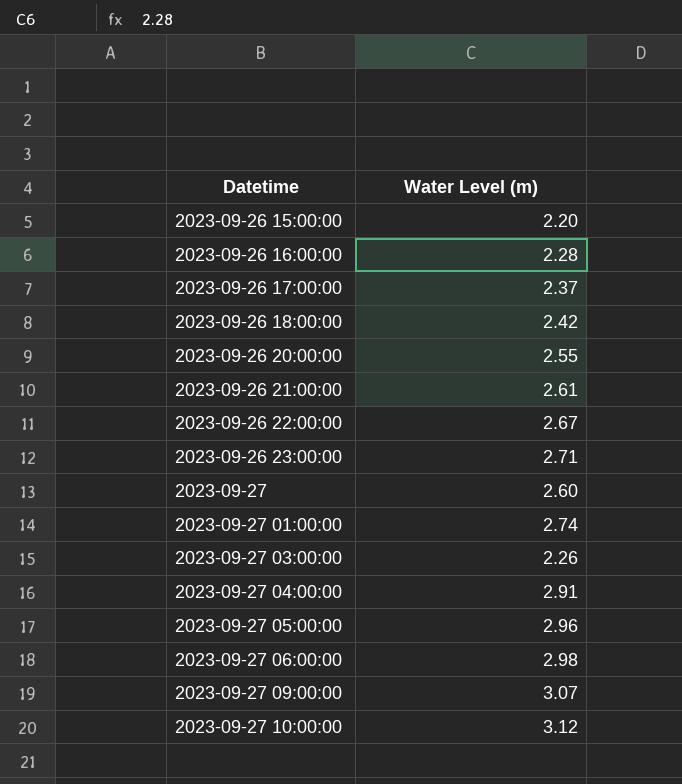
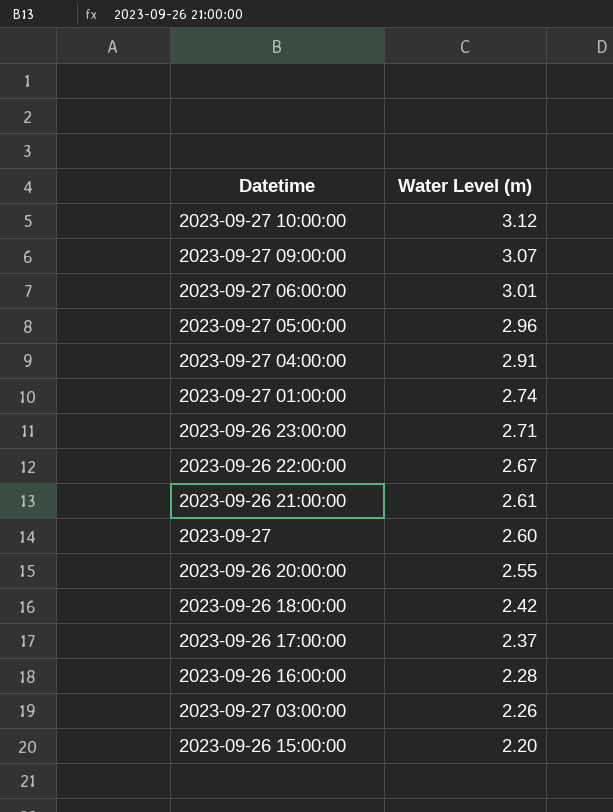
row order: Datetime ascending -> Water Level (m) descending
2023-09-27 06:00:00 | Water Level (m): 2.98 -> 3.01

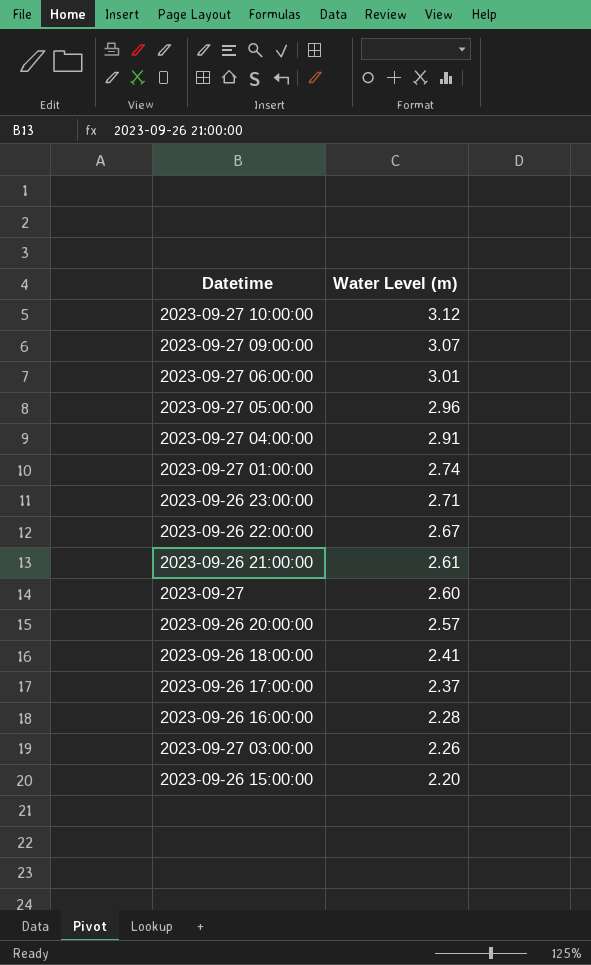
2023-09-26 20:00:00 | Water Level (m): 2.55 -> 2.57
2023-09-26 18:00:00 | Water Level (m): 2.42 -> 2.41

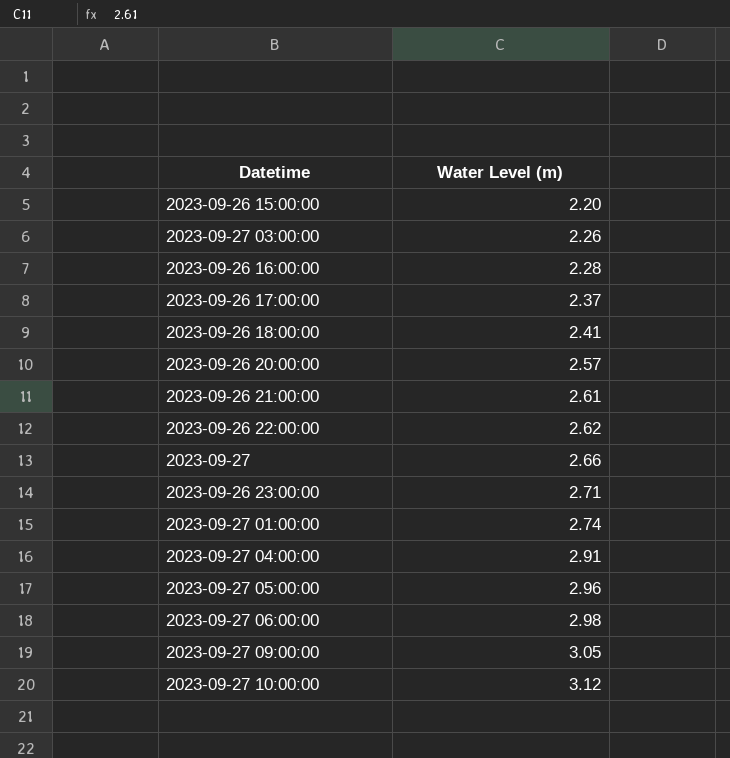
row order: Water Level (m) descending -> Water Level (m) ascending
2023-09-26 22:00:00 | Water Level (m): 2.67 -> 2.62
2023-09-27 | Water Level (m): 2.60 -> 2.66
2023-09-27 06:00:00 | Water Level (m): 3.01 -> 2.98
2023-09-27 09:00:00 | Water Level (m): 3.07 -> 3.05

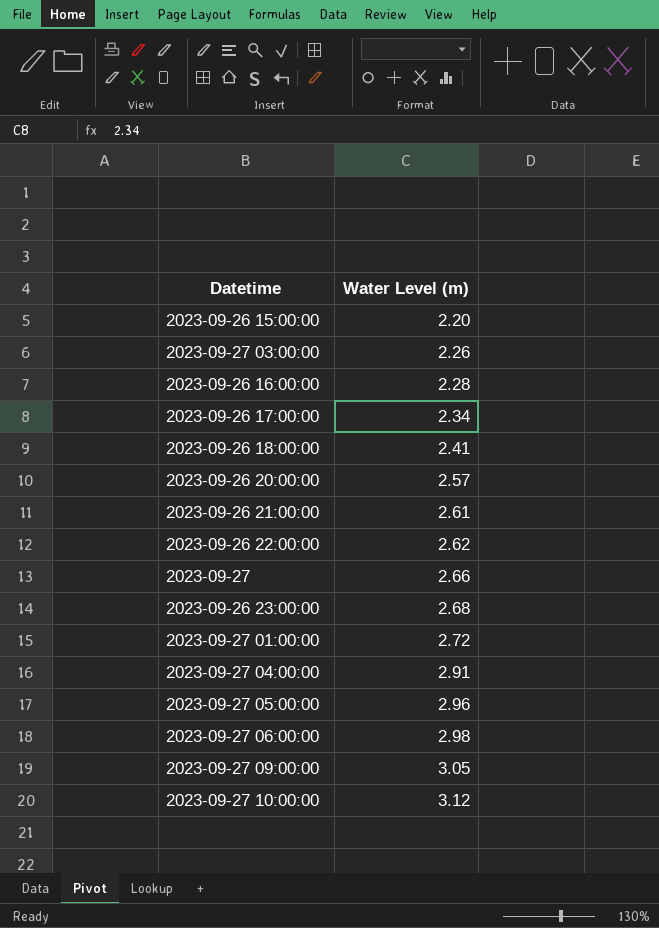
2023-09-26 17:00:00 | Water Level (m): 2.37 -> 2.34
2023-09-26 23:00:00 | Water Level (m): 2.71 -> 2.68
2023-09-27 01:00:00 | Water Level (m): 2.74 -> 2.72

